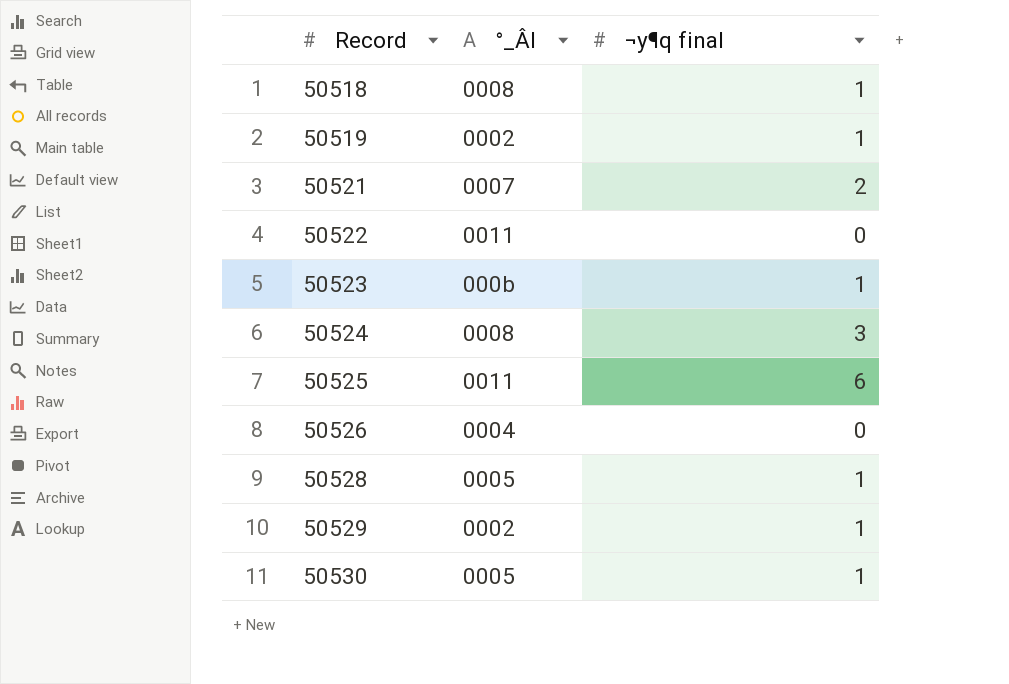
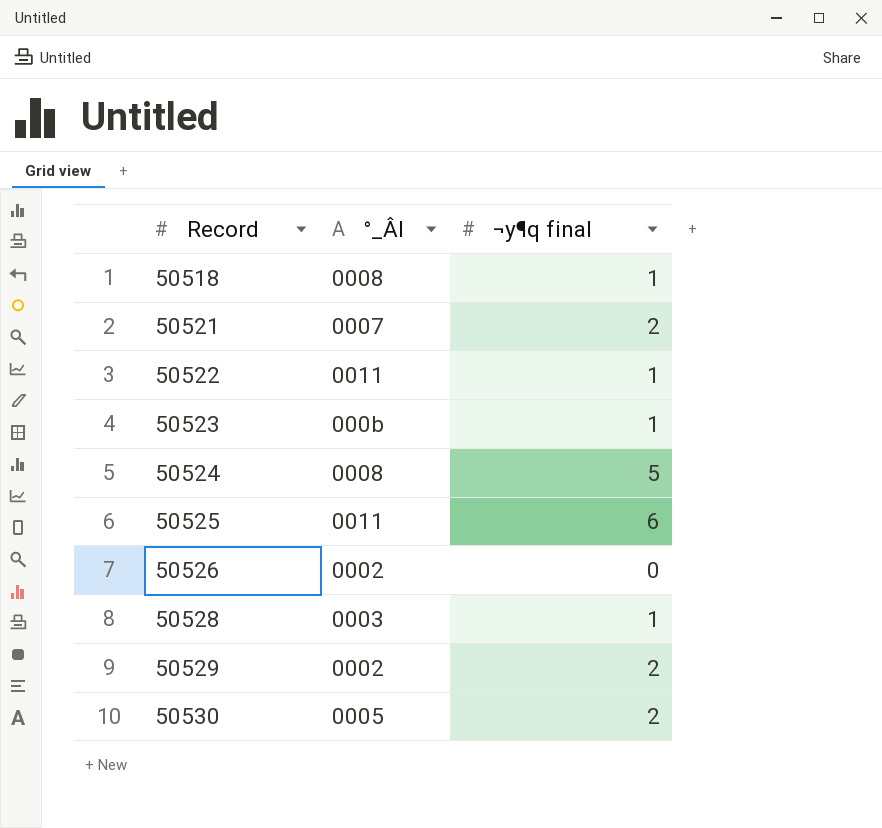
row 50519: 0002 | 1 -> none
50522 | ¬y¶q final: 0 -> 1
50524 | ¬y¶q final: 3 -> 5
50526 | °_ÂI: 0004 -> 0002
50528 | °_ÂI: 0005 -> 0003
50529 | ¬y¶q final: 1 -> 2
50530 | ¬y¶q final: 1 -> 2

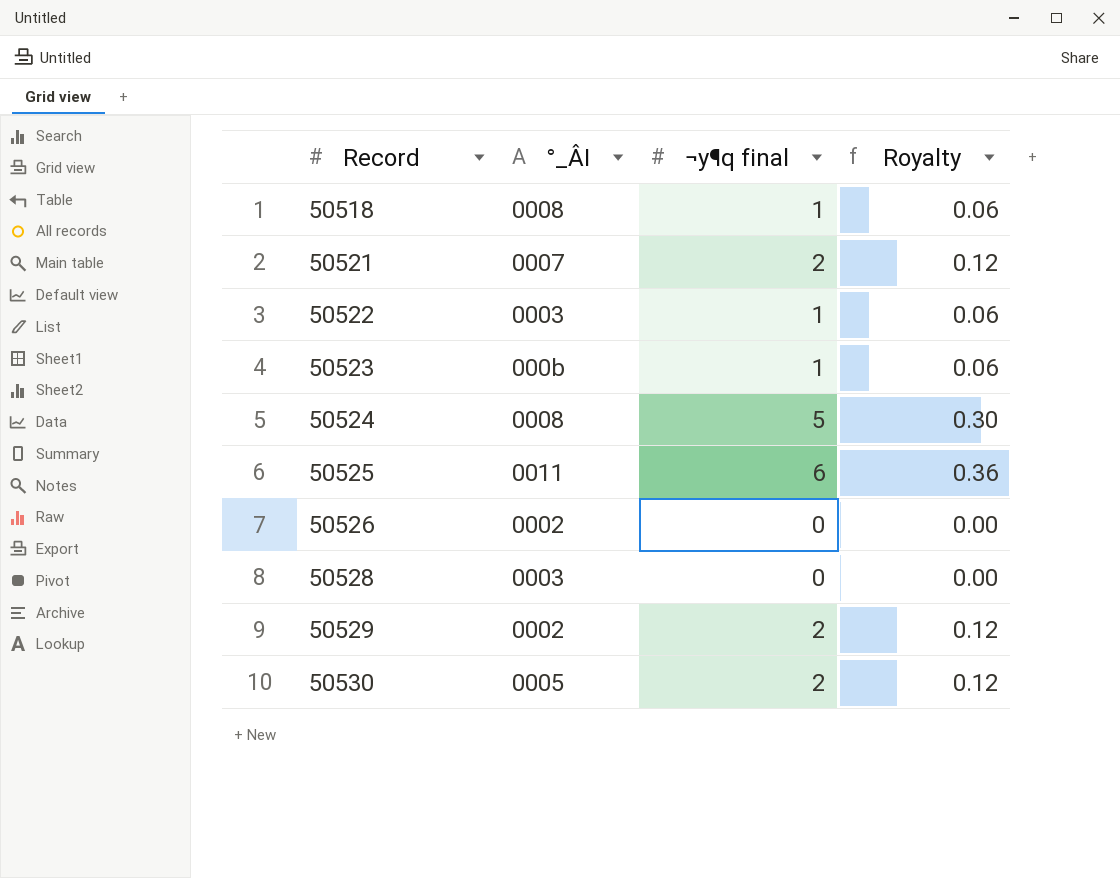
column Royalty | formula: none -> [¬y¶q final] * 0.06
50522 | °_ÂI: 0011 -> 0003
50528 | ¬y¶q final: 1 -> 0

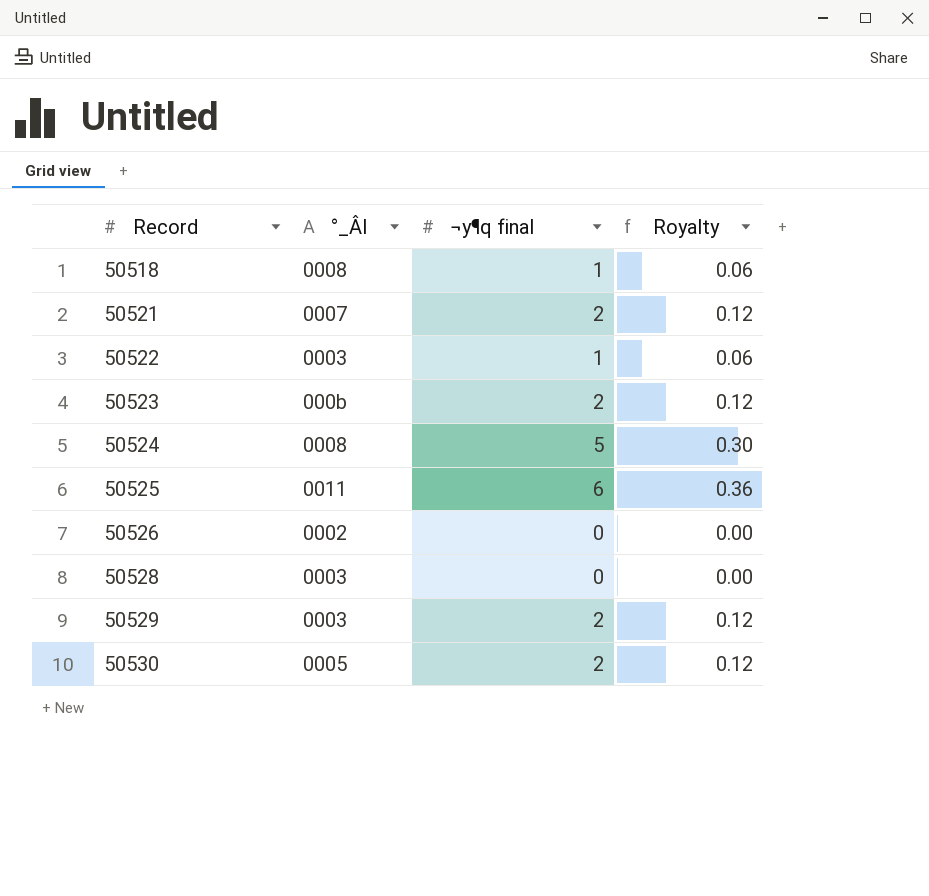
50523 | ¬y¶q final: 1 -> 2
50523 | Royalty: 0.06 -> 0.12
50529 | °_ÂI: 0002 -> 0003

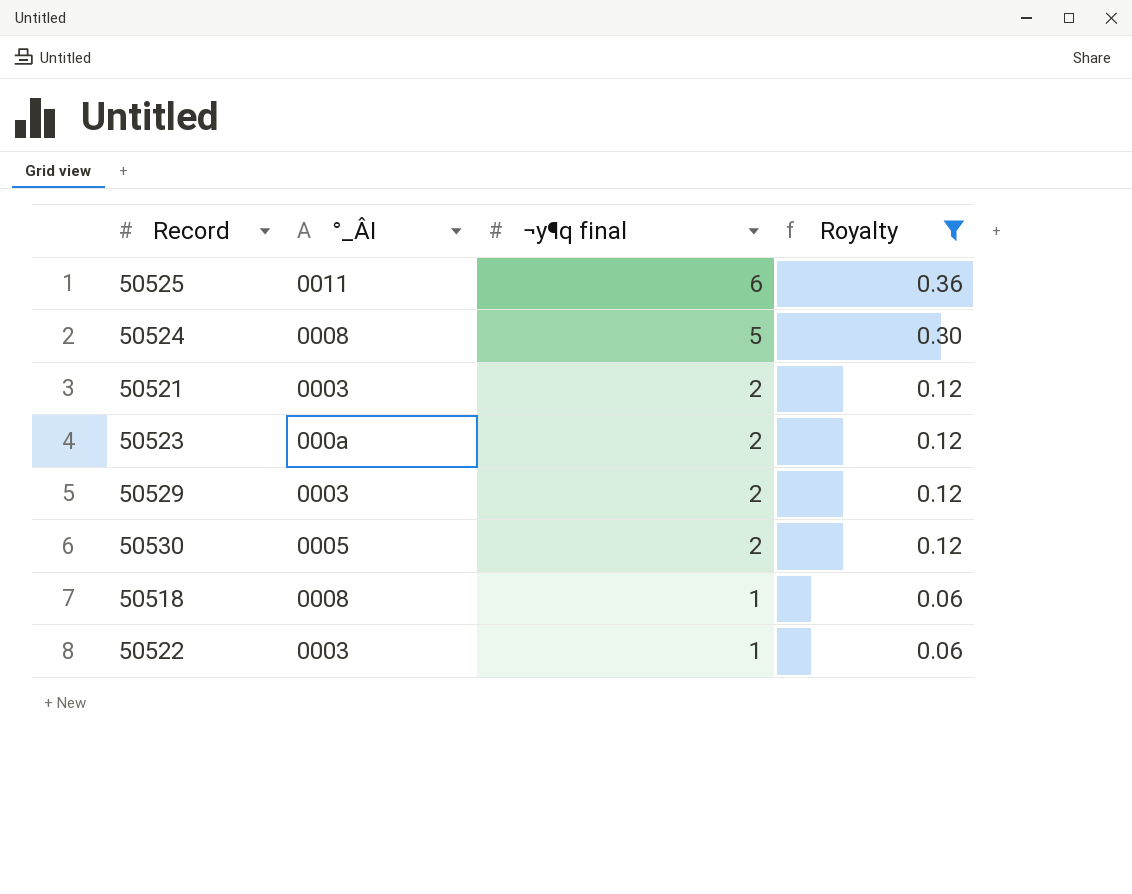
filter: none -> Royalty != 0.00
row order: Record ascending -> ¬y¶q final descending
50521 | °_ÂI: 0007 -> 0003
50523 | °_ÂI: 000b -> 000a

